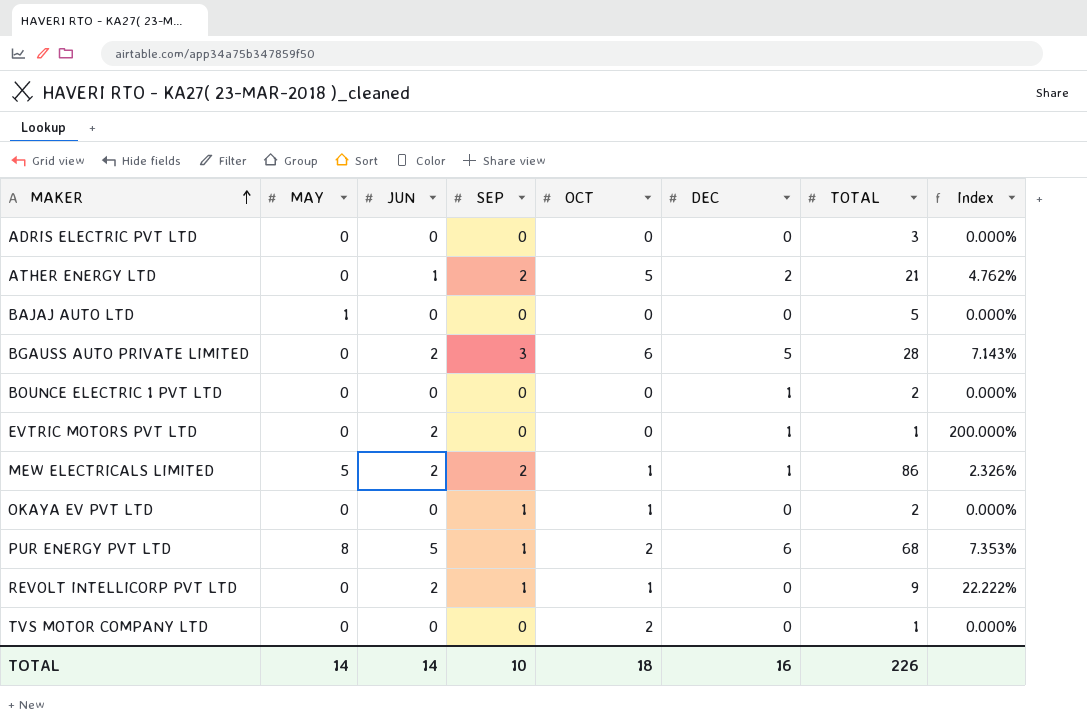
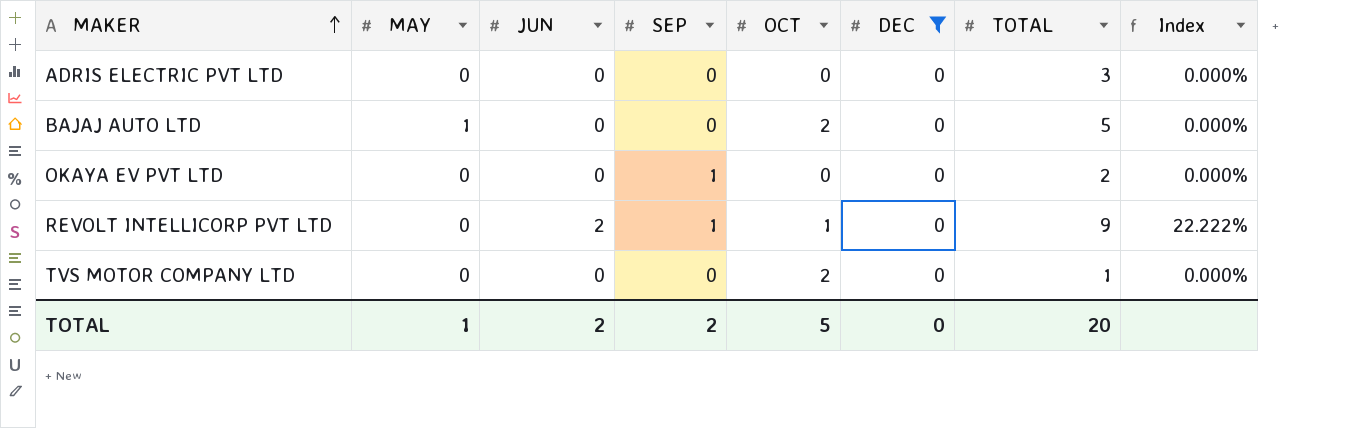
filter: none -> DEC = 0
BAJAJ AUTO LTD | OCT: 0 -> 2
OKAYA EV PVT LTD | OCT: 1 -> 0
TOTAL | MAY: 14 -> 1
TOTAL | JUN: 14 -> 2
TOTAL | SEP: 10 -> 2
TOTAL | OCT: 18 -> 5
TOTAL | DEC: 16 -> 0
TOTAL | TOTAL: 226 -> 20

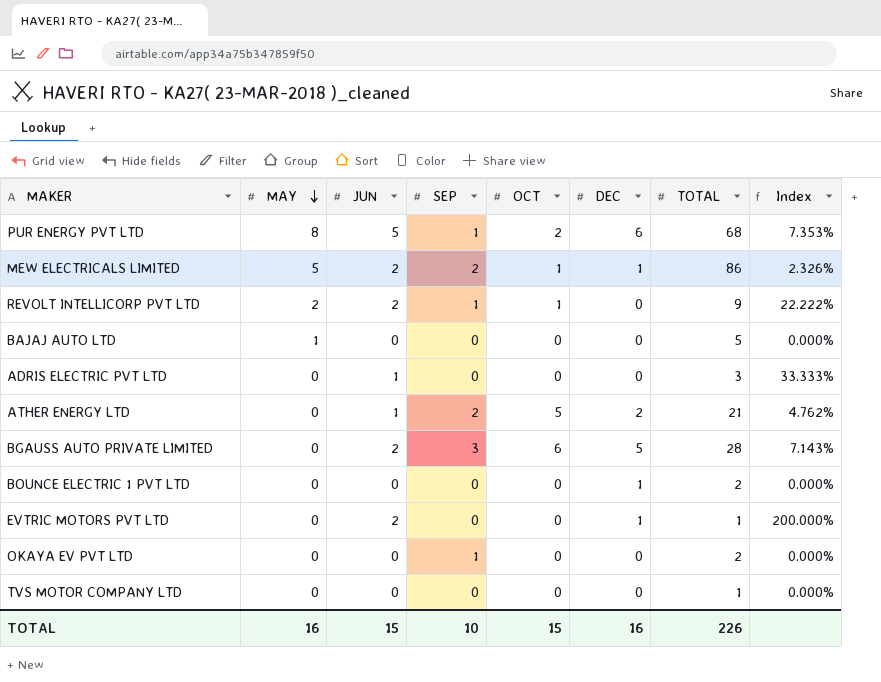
filter: DEC = 0 -> none
row order: MAKER ascending -> MAY descending
REVOLT INTELLICORP PVT LTD | MAY: 0 -> 2
BAJAJ AUTO LTD | OCT: 2 -> 0
ADRIS ELECTRIC PVT LTD | JUN: 0 -> 1
ADRIS ELECTRIC PVT LTD | Index: 0.000% -> 33.333%
TVS MOTOR COMPANY LTD | OCT: 2 -> 0
TOTAL | MAY: 1 -> 16
TOTAL | JUN: 2 -> 15
TOTAL | SEP: 2 -> 10
TOTAL | OCT: 5 -> 15
TOTAL | DEC: 0 -> 16
TOTAL | TOTAL: 20 -> 226

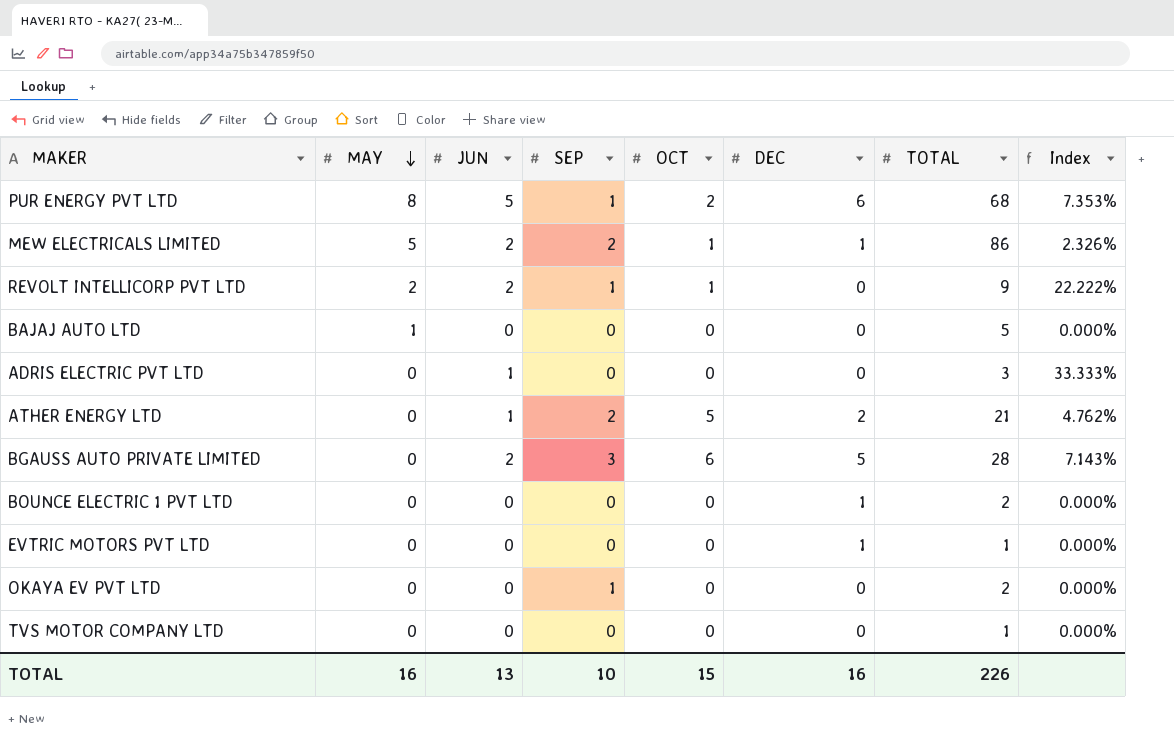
EVTRIC MOTORS PVT LTD | JUN: 2 -> 0
EVTRIC MOTORS PVT LTD | Index: 200.000% -> 0.000%
TOTAL | JUN: 15 -> 13

